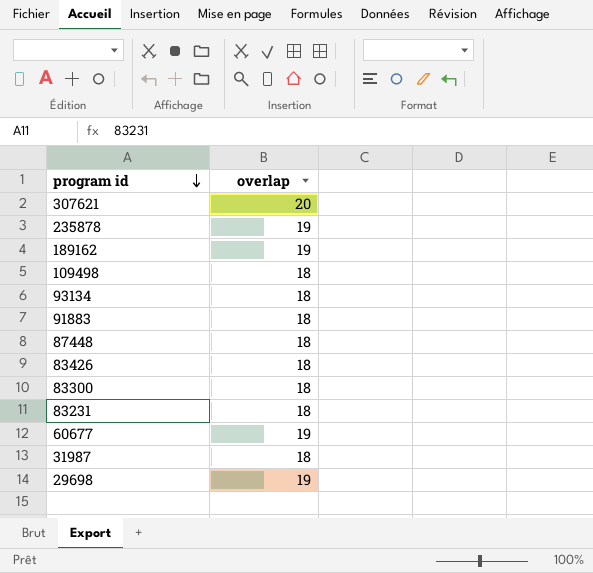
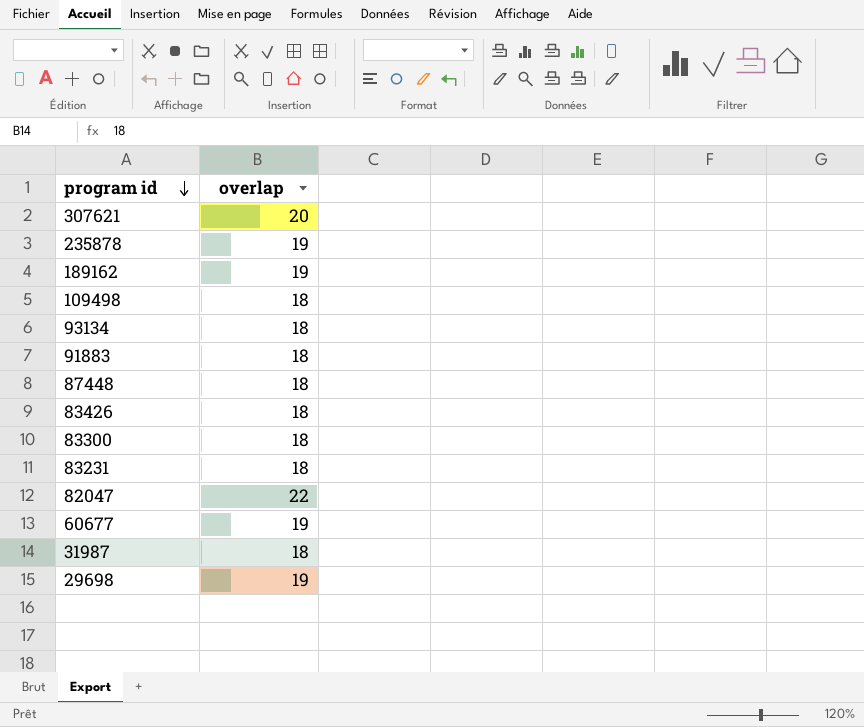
row 82047: none -> 22

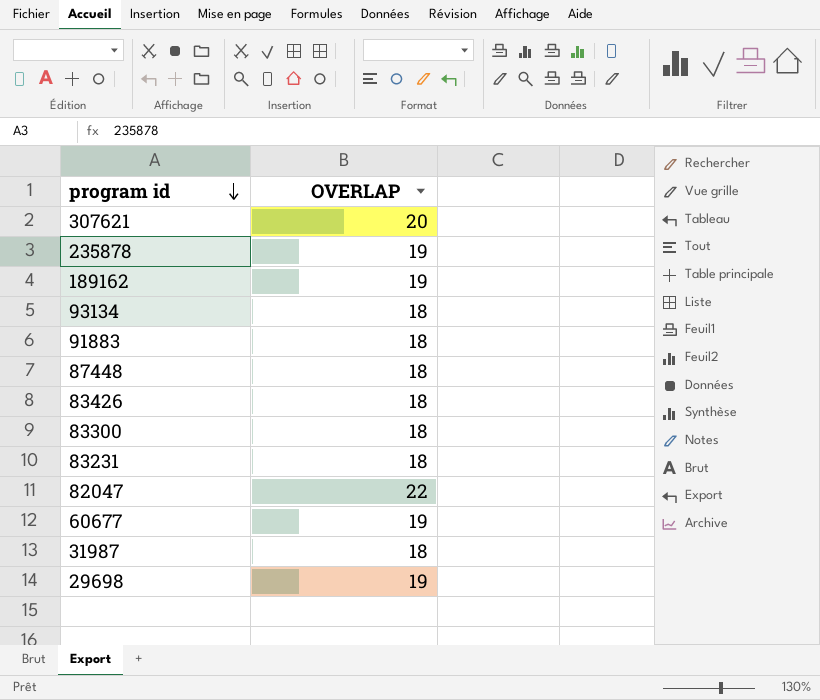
column name: overlap -> OVERLAP
row 109498: 18 -> none

